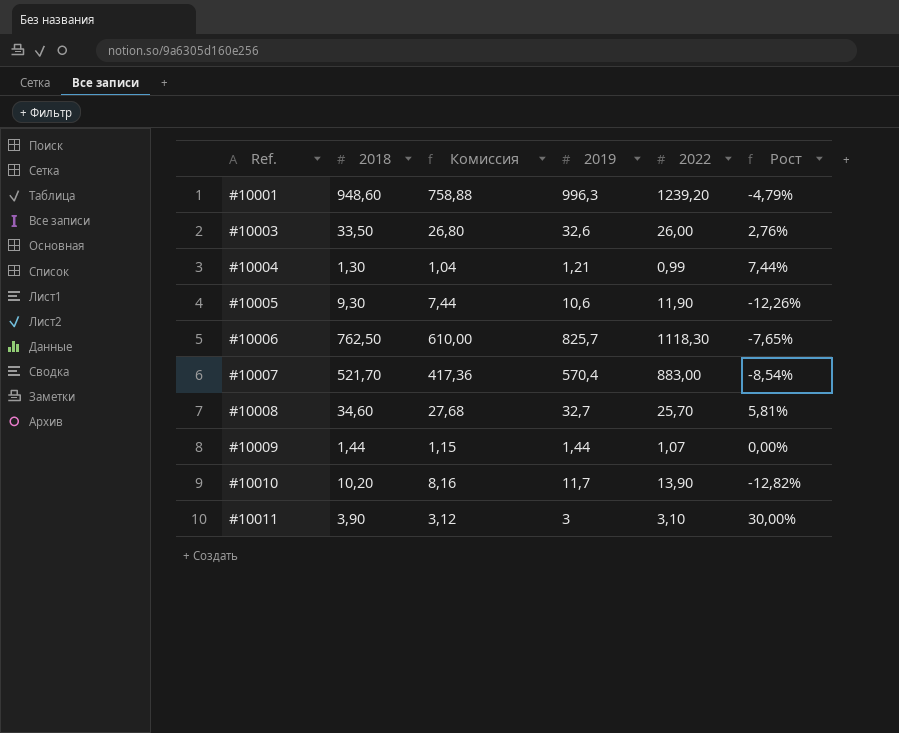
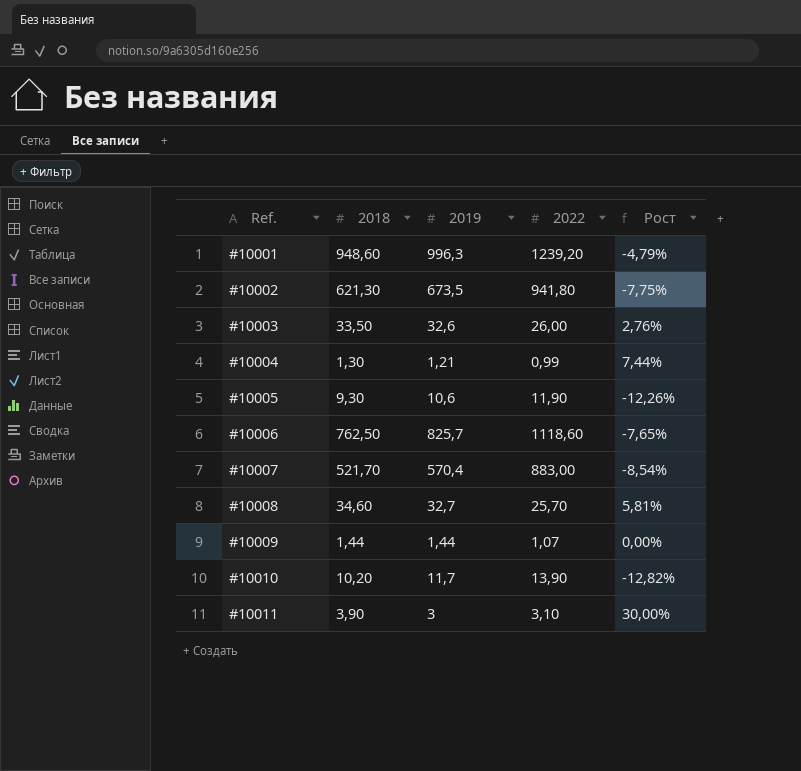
column Комиссия | formula: [2018] * 0,8 -> none
row #10002: none -> 621,30 | 673,5 | 941,80 | -7,75%
#10006 | 2022: 1118,30 -> 1118,60

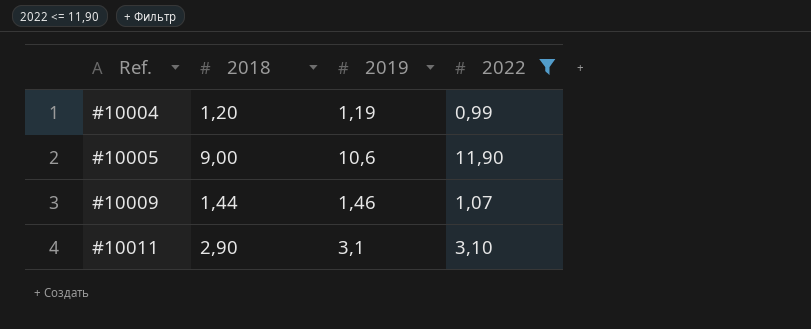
filter: none -> 2022 <= 11,90
column Рост | formula: ([2018] - [2019]) / [2019] -> none
#10004 | 2018: 1,30 -> 1,20
#10004 | 2019: 1,21 -> 1,19
#10005 | 2018: 9,30 -> 9,00
#10009 | 2019: 1,44 -> 1,46
#10011 | 2018: 3,90 -> 2,90
#10011 | 2019: 3 -> 3,1

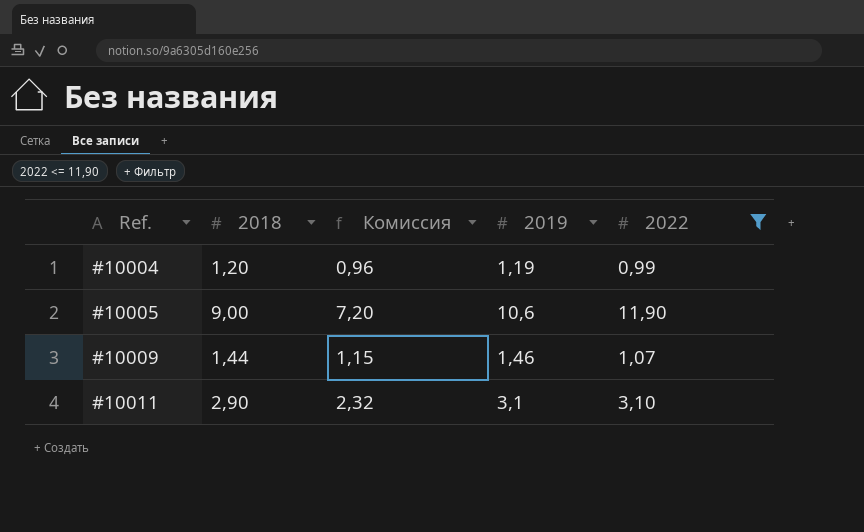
column Комиссия | formula: none -> [2018] * 0,8

